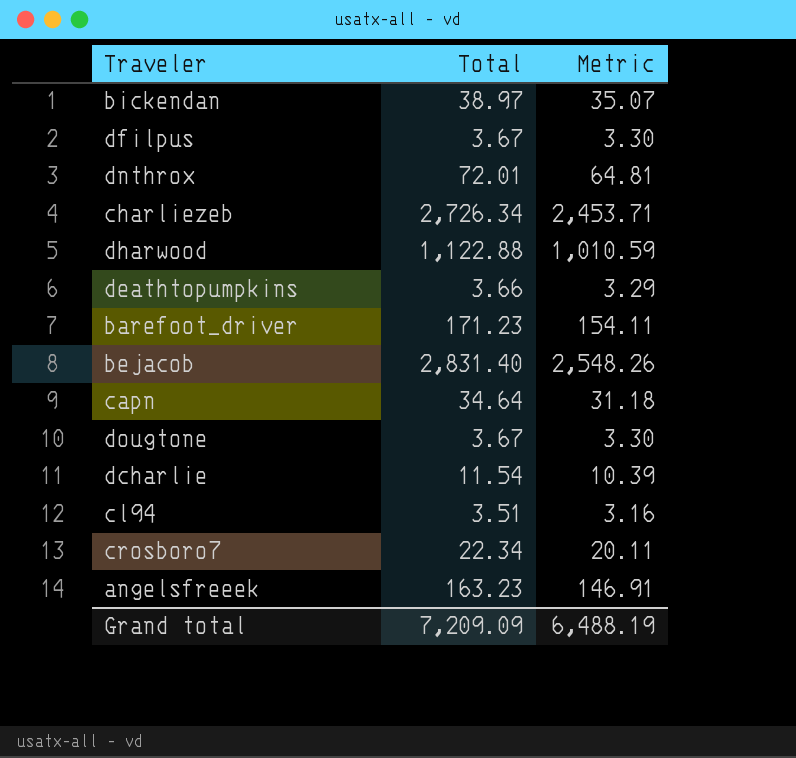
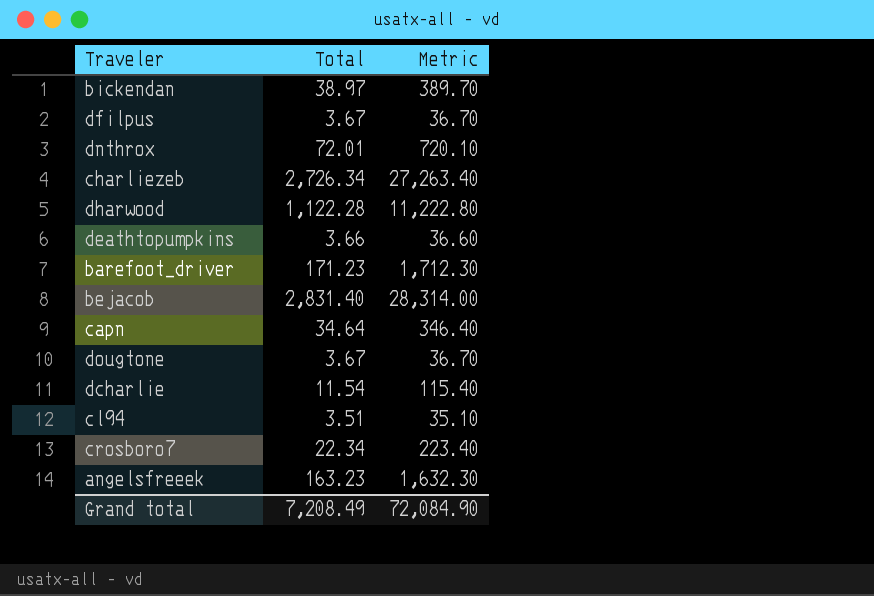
column Metric | formula: [Total] * 0.9 -> [Total] * 10
dharwood | Total: 1,122.88 -> 1,122.28
Grand total | Total: 7,209.09 -> 7,208.49
Grand total | Metric: 6,488.19 -> 72,084.90

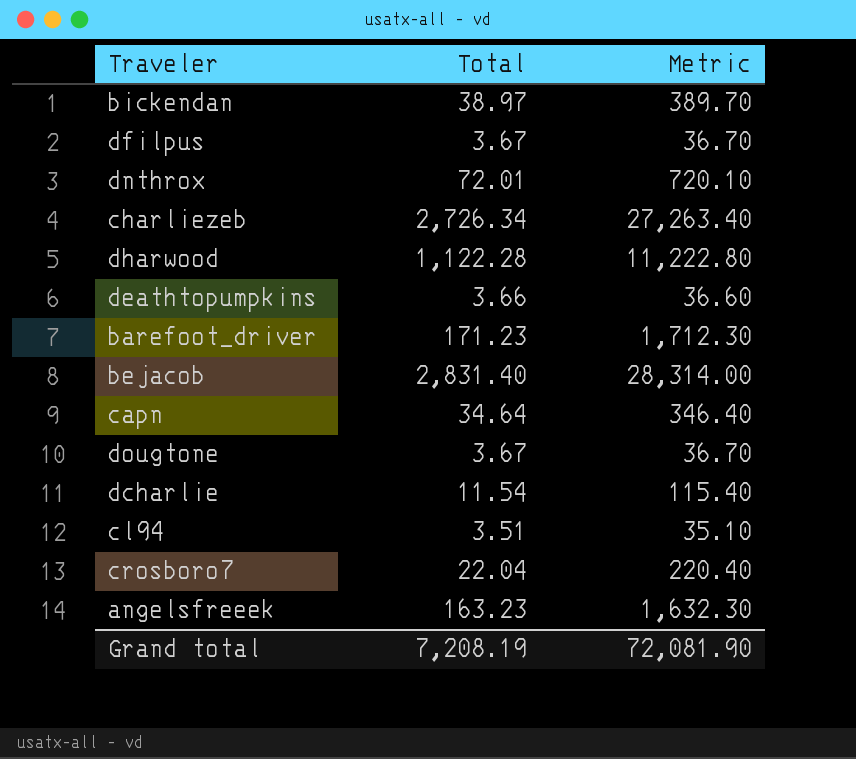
crosboro7 | Total: 22.34 -> 22.04
crosboro7 | Metric: 223.40 -> 220.40
Grand total | Total: 7,208.49 -> 7,208.19
Grand total | Metric: 72,084.90 -> 72,081.90

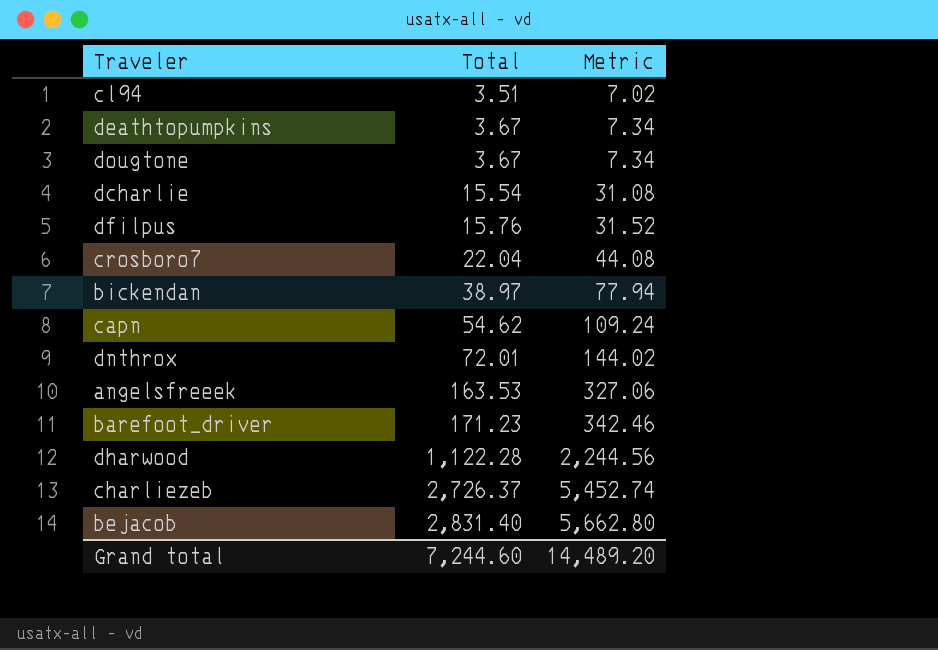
row order: none -> Total ascending
column Metric | formula: [Total] * 10 -> [Total] * 2
deathtopumpkins | Total: 3.66 -> 3.67
dcharlie | Total: 11.54 -> 15.54
dfilpus | Total: 3.67 -> 15.76
capn | Total: 34.64 -> 54.62
angelsfreeek | Total: 163.23 -> 163.53
charliezeb | Total: 2,726.34 -> 2,726.37
Grand total | Total: 7,208.19 -> 7,244.60
Grand total | Metric: 72,081.90 -> 14,489.20

